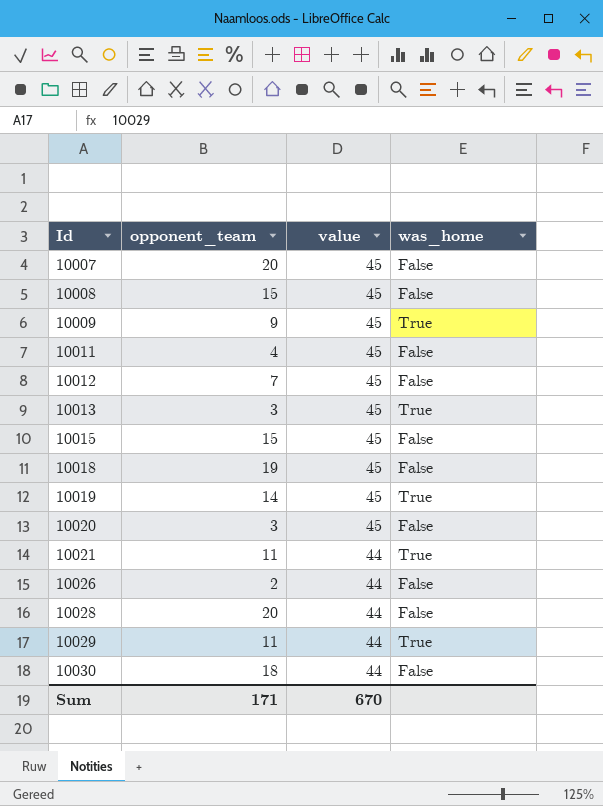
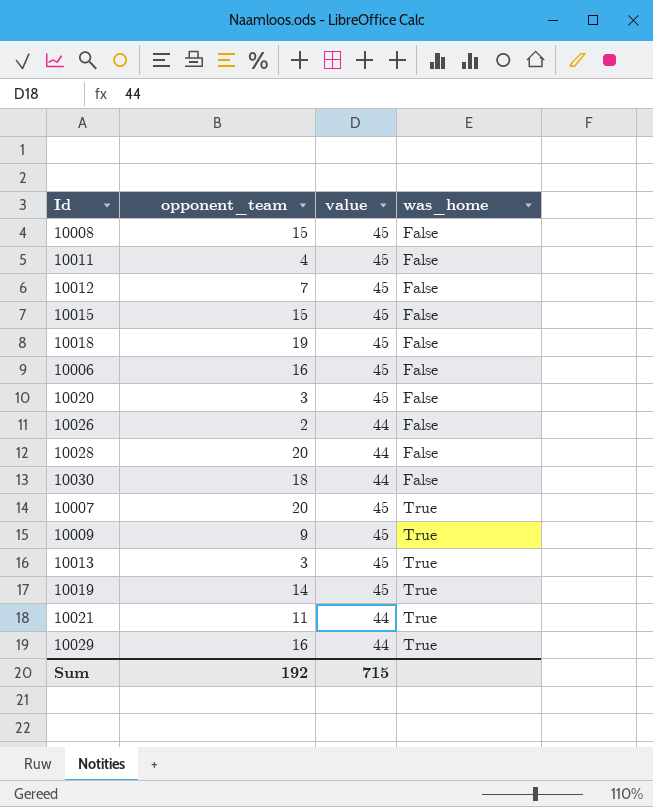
row order: Id ascending -> was_home ascending
row 10006: none -> 16 | 45 | False
10007 | was_home: False -> True
10029 | opponent_team: 11 -> 16
Sum | opponent_team: 171 -> 192
Sum | value: 670 -> 715

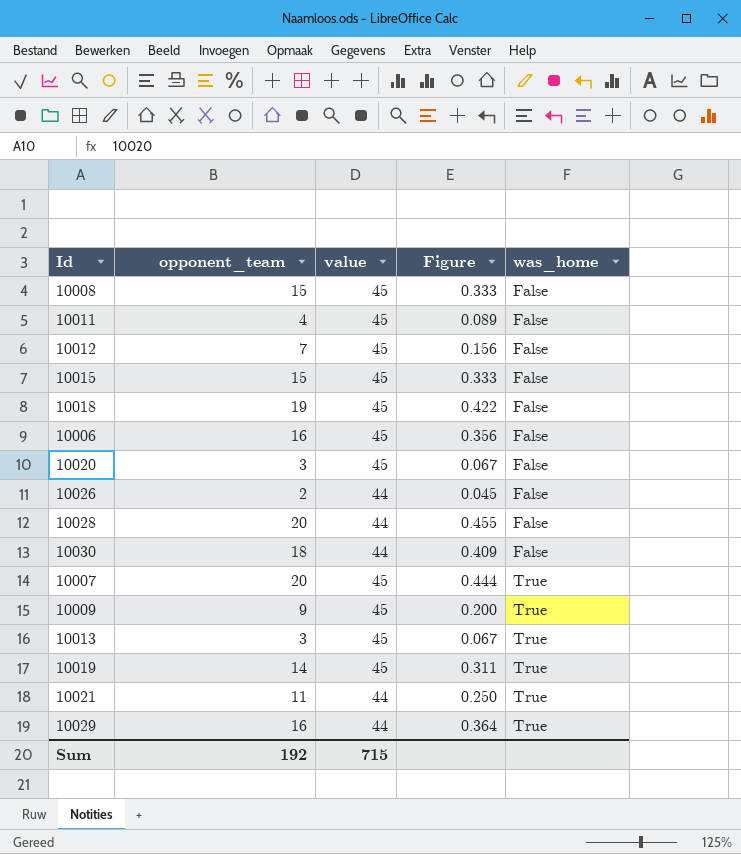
column Figure | formula: none -> [opponent_team] / [value]

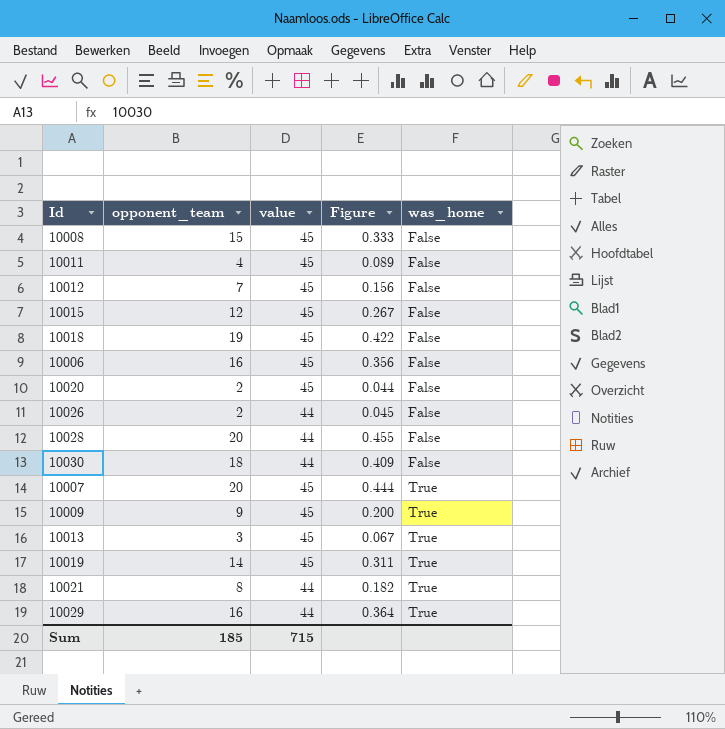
10015 | opponent_team: 15 -> 12
10015 | Figure: 0.333 -> 0.267
10020 | opponent_team: 3 -> 2
10020 | Figure: 0.067 -> 0.044
10021 | opponent_team: 11 -> 8
10021 | Figure: 0.250 -> 0.182
Sum | opponent_team: 192 -> 185

